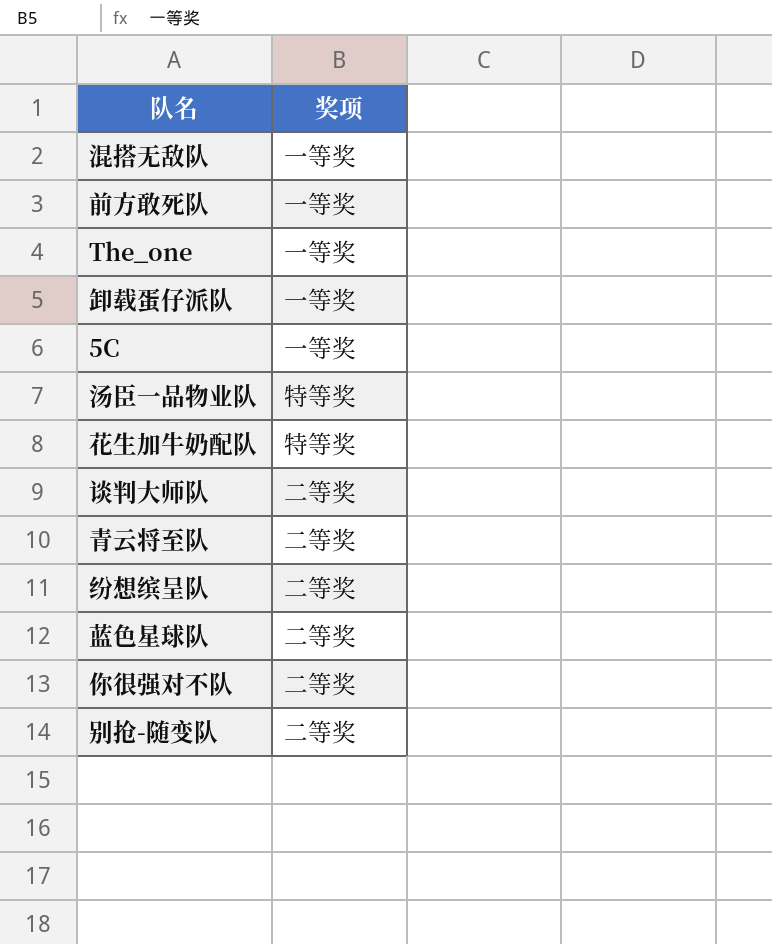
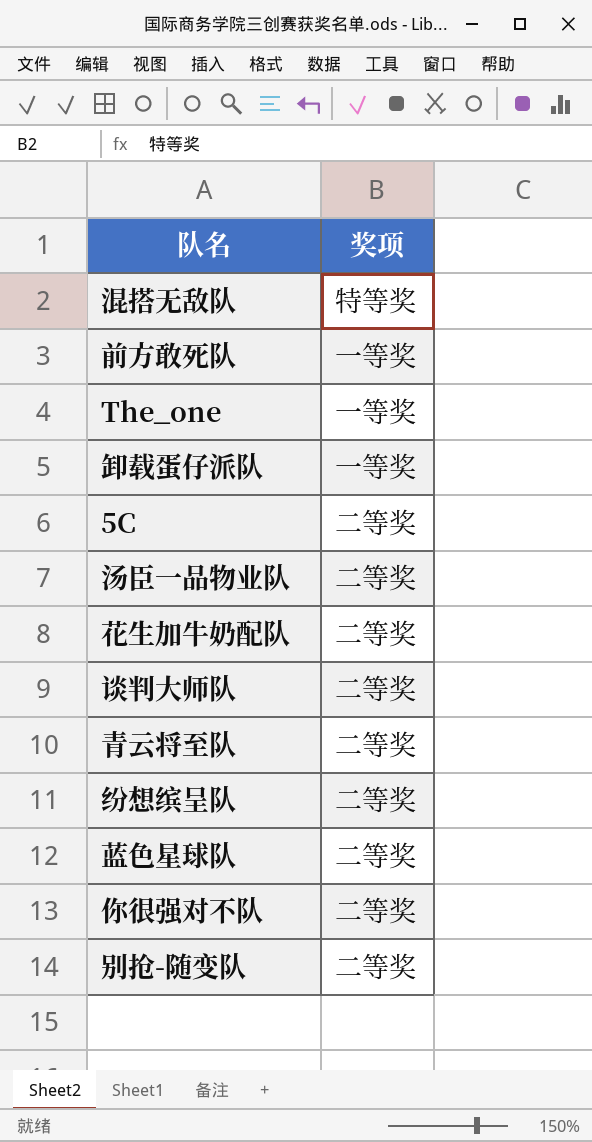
混搭无敌队 | 奖项: 一等奖 -> 特等奖
5C | 奖项: 一等奖 -> 二等奖
汤臣一品物业队 | 奖项: 特等奖 -> 二等奖
花生加牛奶配队 | 奖项: 特等奖 -> 二等奖

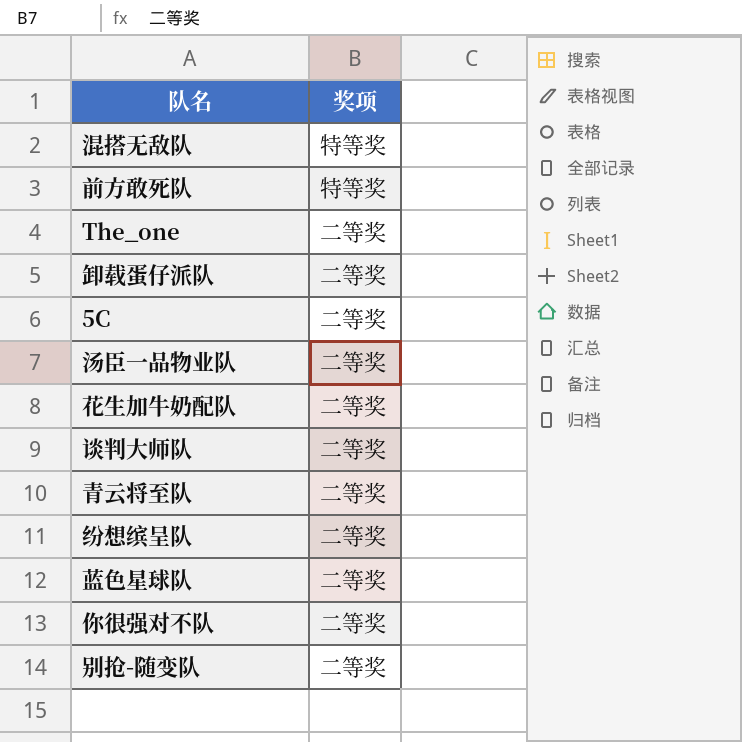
前方敢死队 | 奖项: 一等奖 -> 特等奖
The_one | 奖项: 一等奖 -> 二等奖
卸载蛋仔派队 | 奖项: 一等奖 -> 二等奖

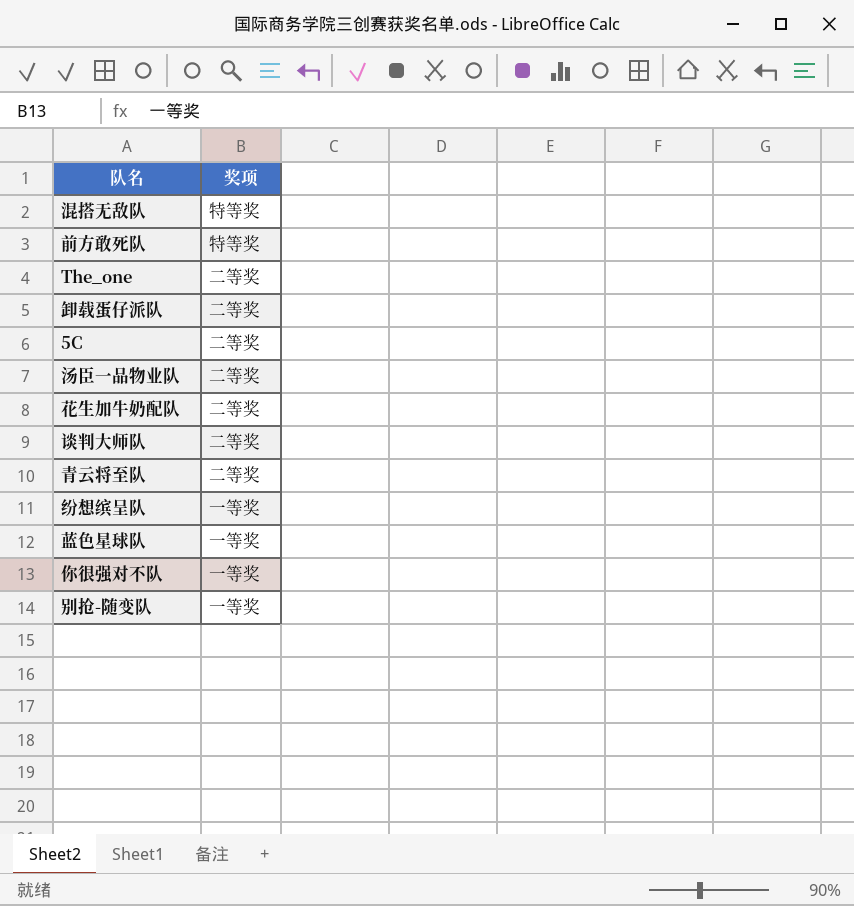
纷想缤呈队 | 奖项: 二等奖 -> 一等奖
蓝色星球队 | 奖项: 二等奖 -> 一等奖
你很强对不队 | 奖项: 二等奖 -> 一等奖
别抢-随变队 | 奖项: 二等奖 -> 一等奖

